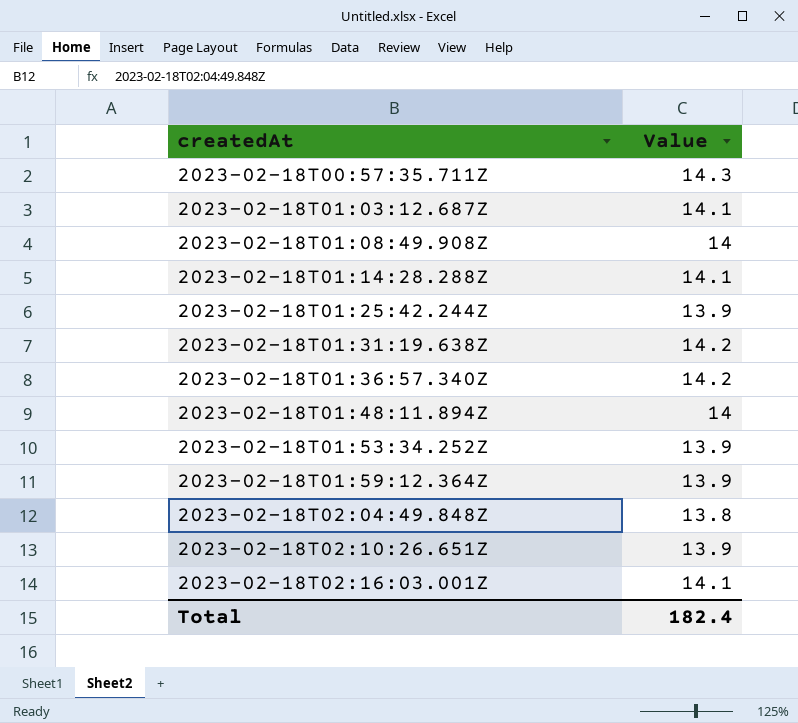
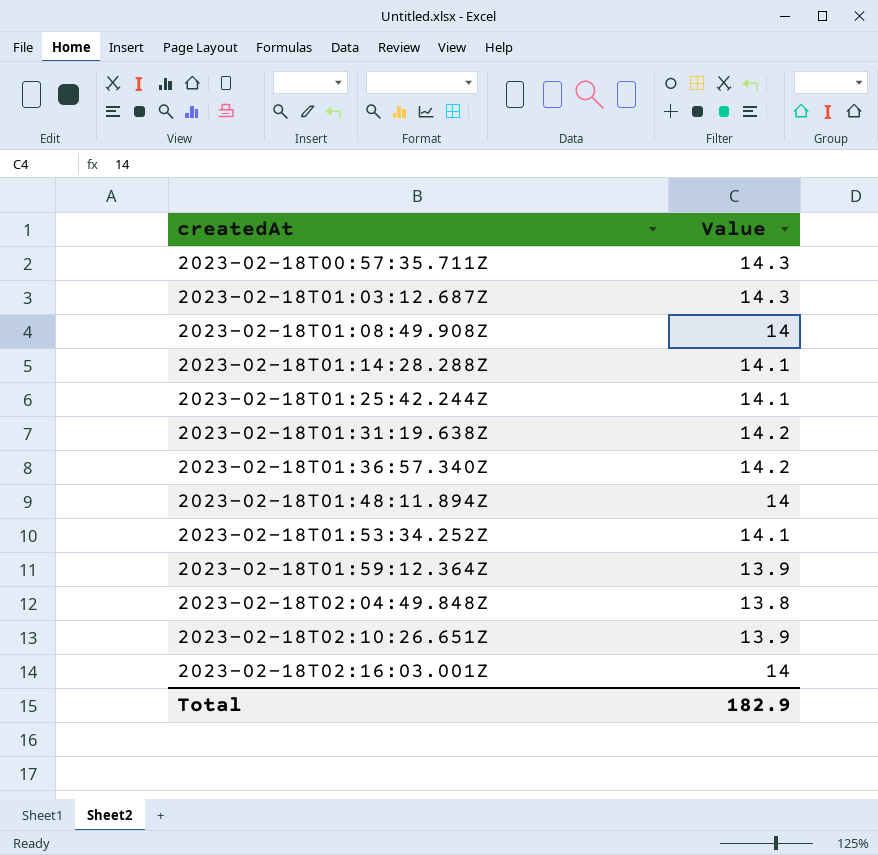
2023-02-18T01:03:12.687Z | Value: 14.1 -> 14.3
2023-02-18T01:25:42.244Z | Value: 13.9 -> 14.1
2023-02-18T01:53:34.252Z | Value: 13.9 -> 14.1
2023-02-18T02:16:03.001Z | Value: 14.1 -> 14
Total | Value: 182.4 -> 182.9

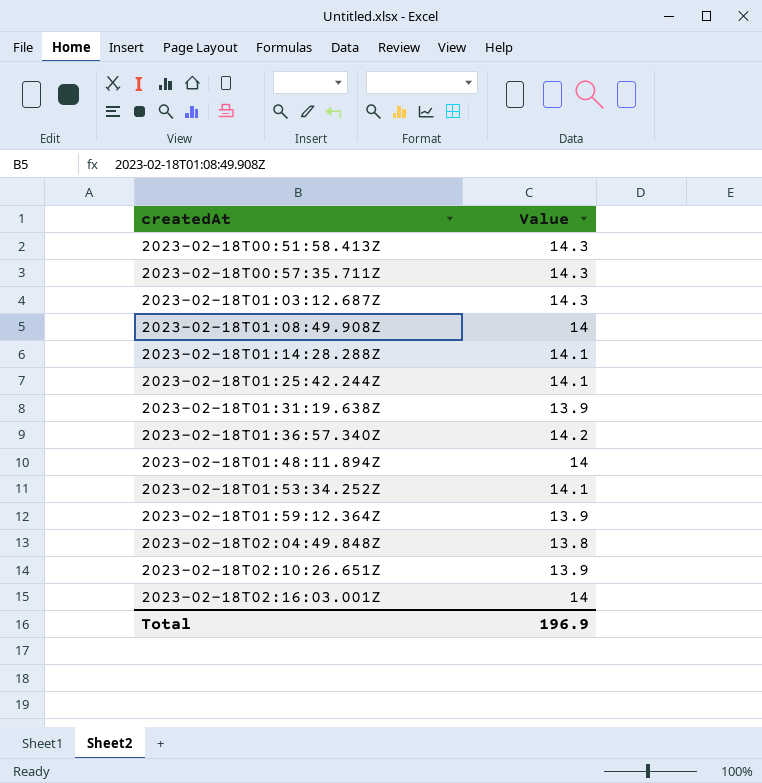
row 2023-02-18T00:51:58.413Z: none -> 14.3
2023-02-18T01:31:19.638Z | Value: 14.2 -> 13.9
Total | Value: 182.9 -> 196.9

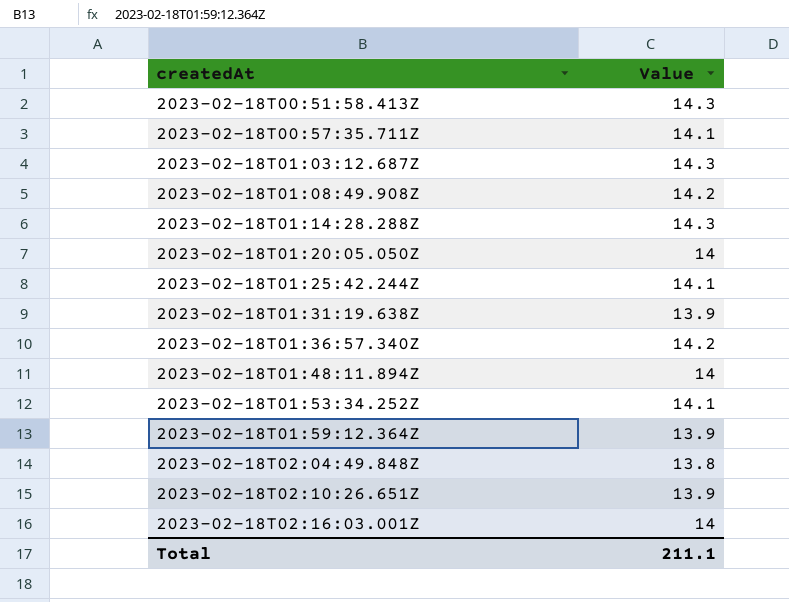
2023-02-18T00:57:35.711Z | Value: 14.3 -> 14.1
2023-02-18T01:08:49.908Z | Value: 14 -> 14.2
2023-02-18T01:14:28.288Z | Value: 14.1 -> 14.3
row 2023-02-18T01:20:05.050Z: none -> 14
Total | Value: 196.9 -> 211.1

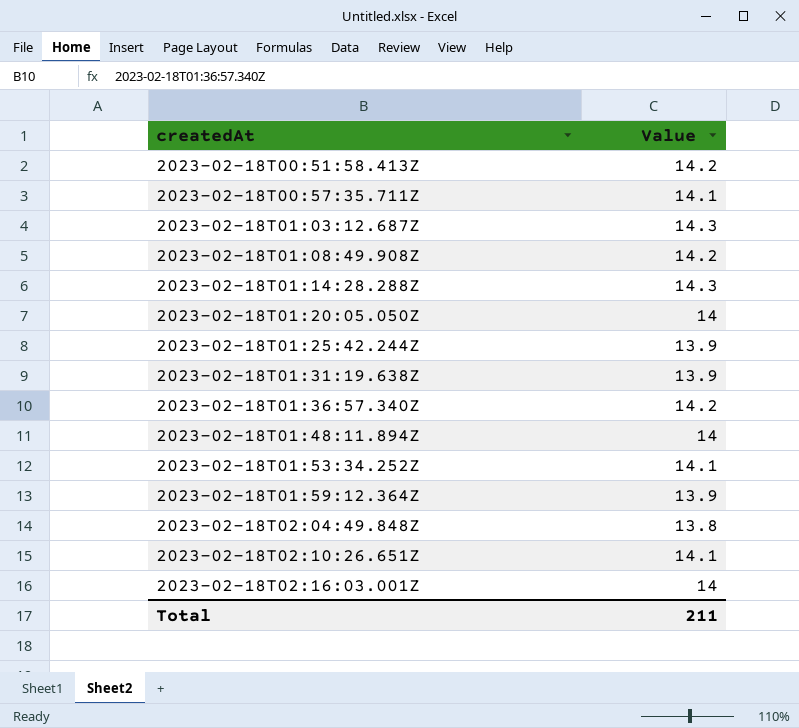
2023-02-18T00:51:58.413Z | Value: 14.3 -> 14.2
2023-02-18T01:25:42.244Z | Value: 14.1 -> 13.9
2023-02-18T02:10:26.651Z | Value: 13.9 -> 14.1
Total | Value: 211.1 -> 211

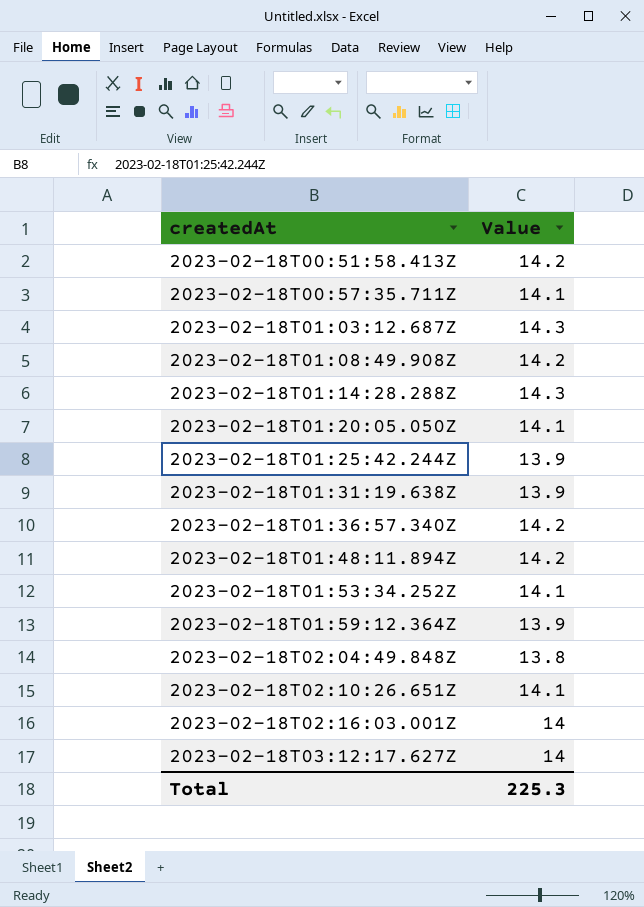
2023-02-18T01:20:05.050Z | Value: 14 -> 14.1
2023-02-18T01:48:11.894Z | Value: 14 -> 14.2
row 2023-02-18T03:12:17.627Z: none -> 14
Total | Value: 211 -> 225.3

